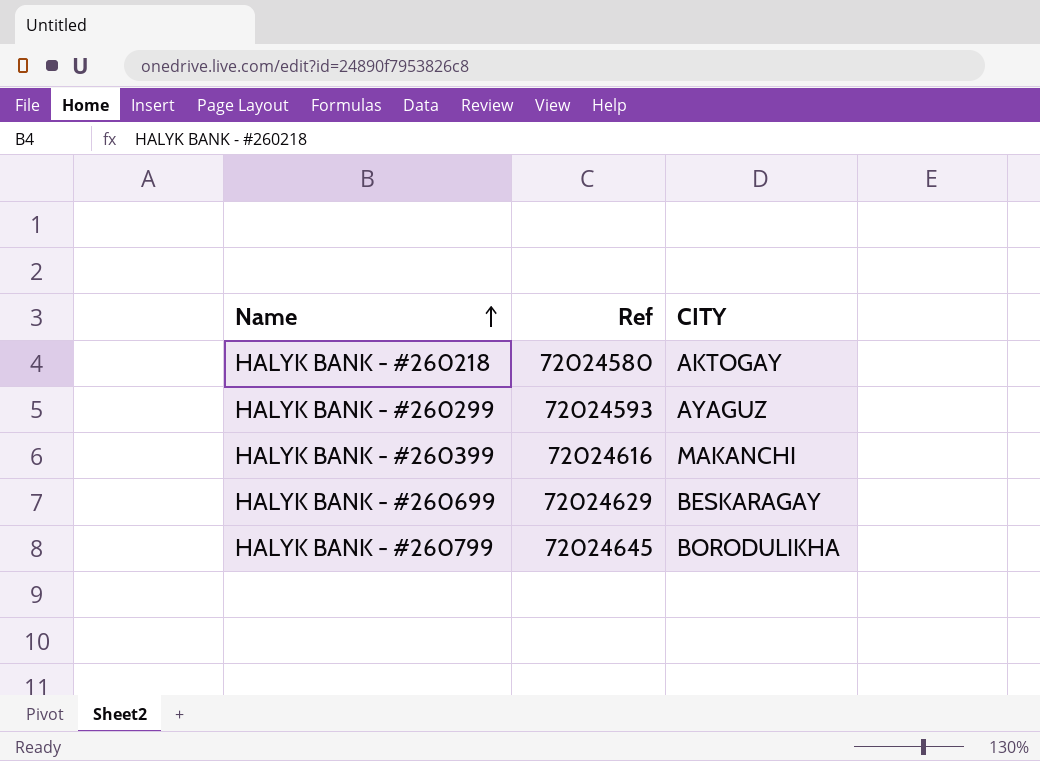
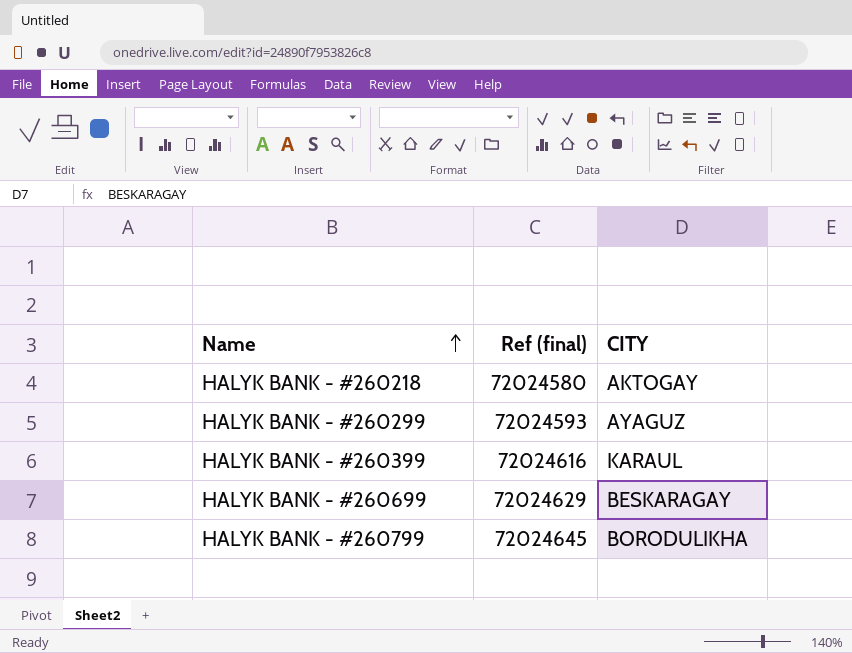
column name: Ref -> Ref (final)
HALYK BANK - #260399 | CITY: MAKANCHI -> KARAUL

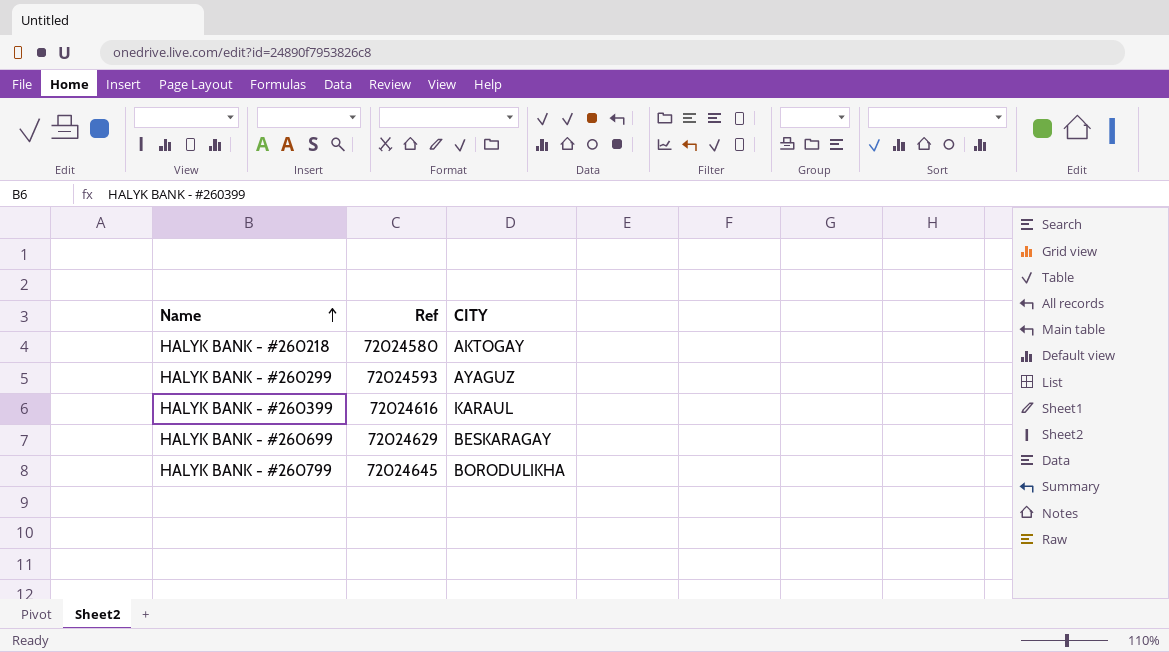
column name: Ref (final) -> Ref

